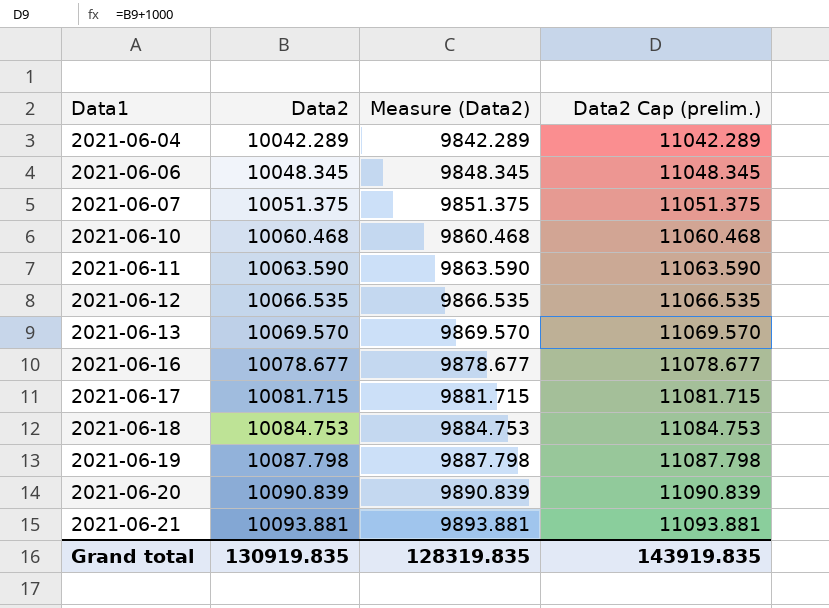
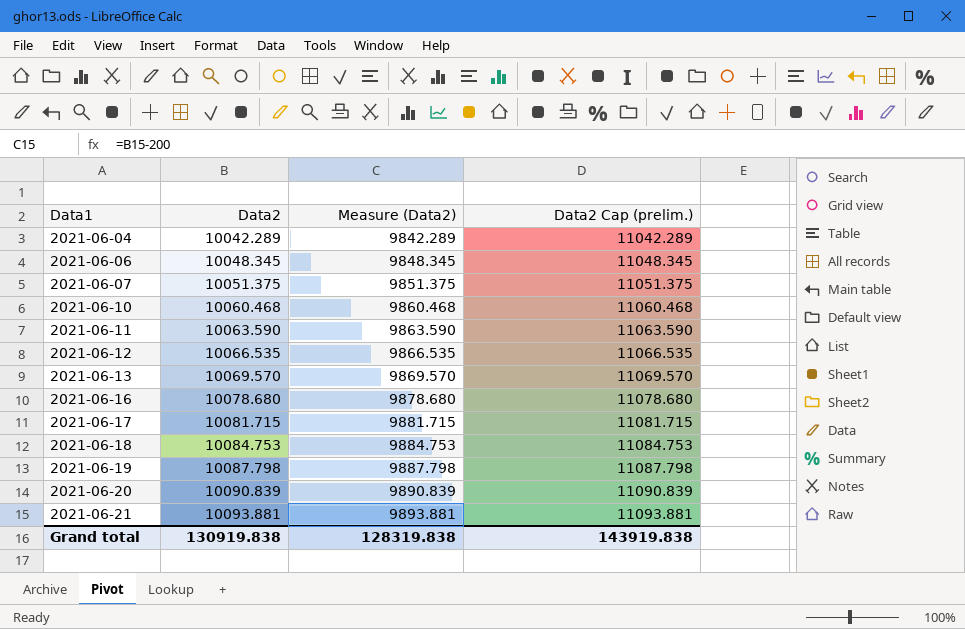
2021-06-16 | Data2: 10078.677 -> 10078.680
2021-06-16 | Measure (Data2): 9878.677 -> 9878.680
2021-06-16 | Data2 Cap (prelim.): 11078.677 -> 11078.680
Grand total | Data2: 130919.835 -> 130919.838
Grand total | Measure (Data2): 128319.835 -> 128319.838
Grand total | Data2 Cap (prelim.): 143919.835 -> 143919.838

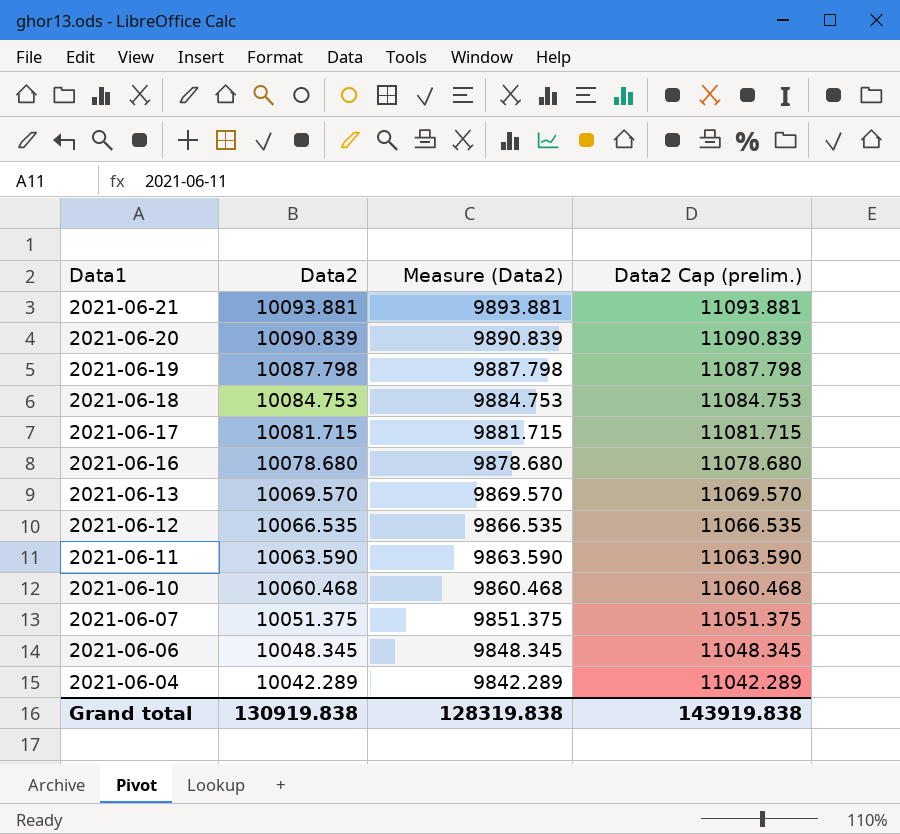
row order: Data1 ascending -> Data1 descending

